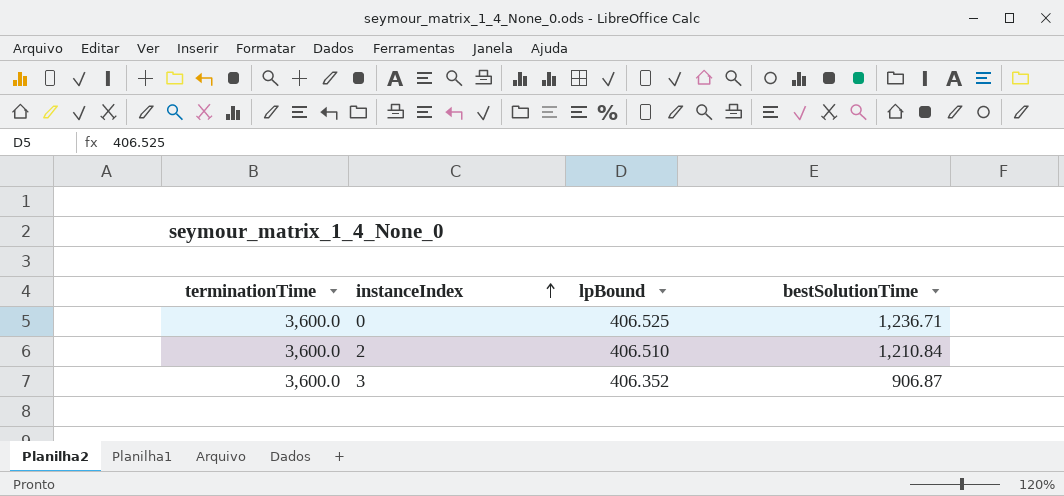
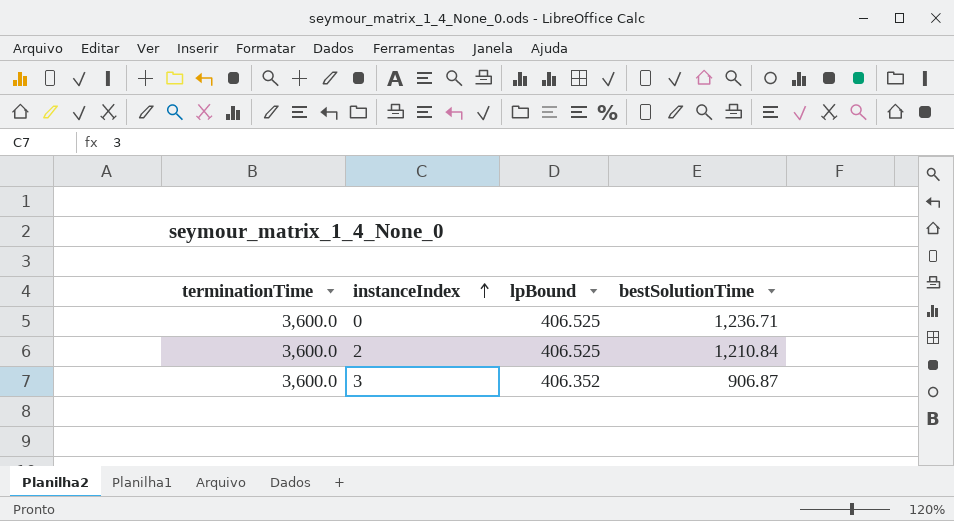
2 | lpBound: 406.510 -> 406.525

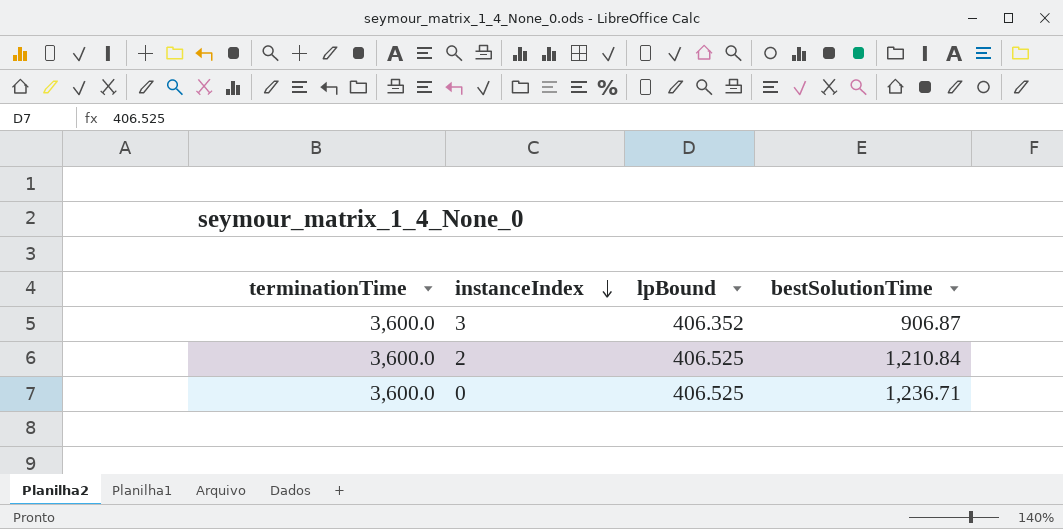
row order: instanceIndex ascending -> instanceIndex descending

